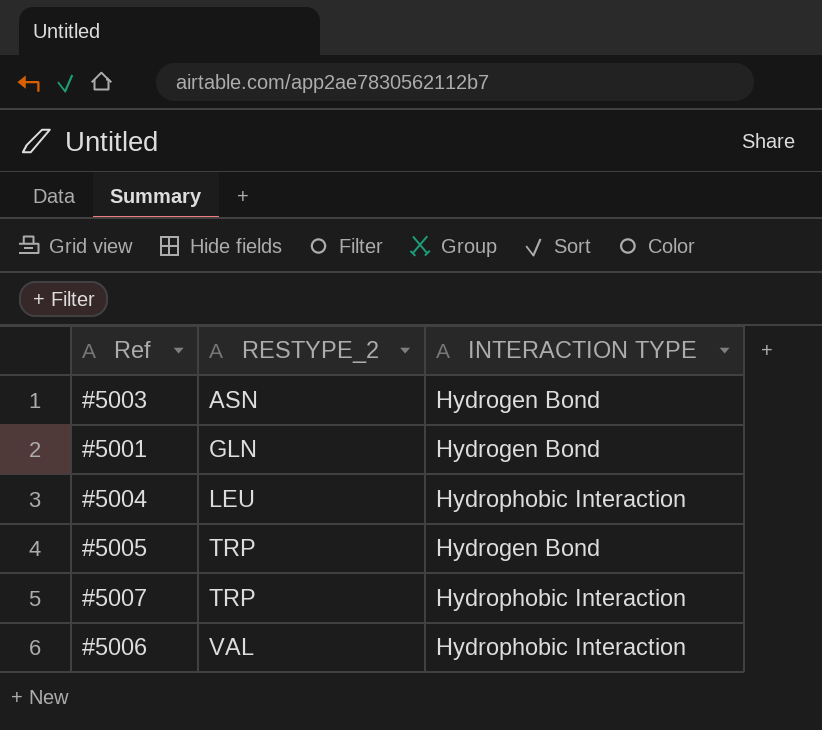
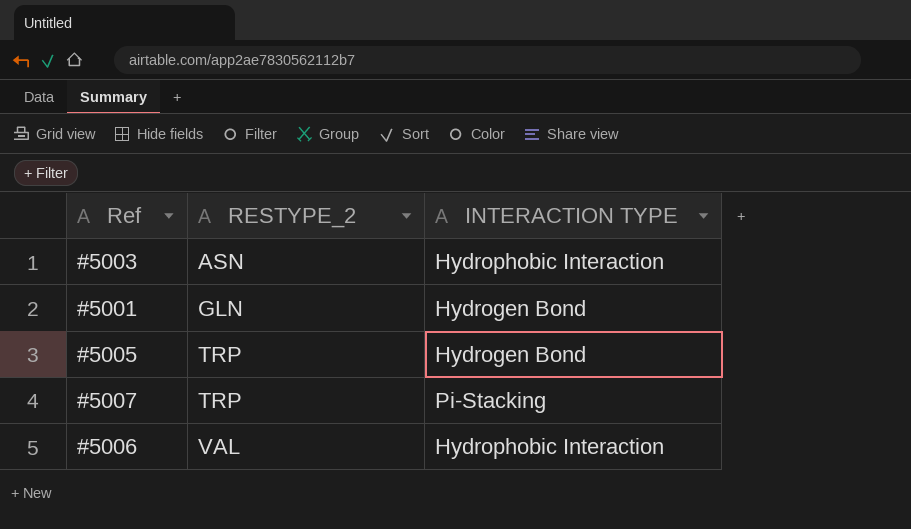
row #5004: LEU | Hydrophobic Interaction -> none
#5003 | INTERACTION TYPE: Hydrogen Bond -> Hydrophobic Interaction
#5007 | INTERACTION TYPE: Hydrophobic Interaction -> Pi-Stacking

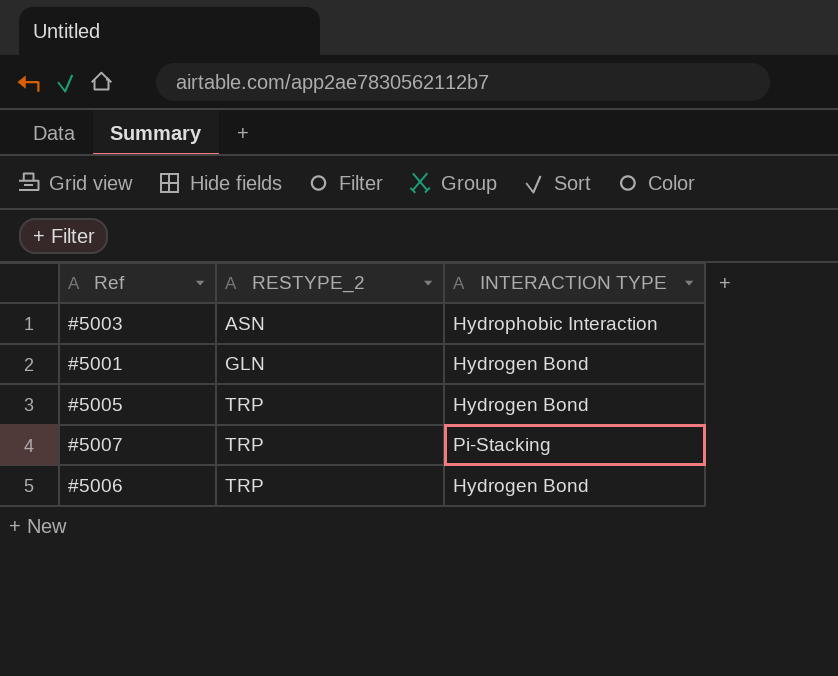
#5006 | RESTYPE_2: VAL -> TRP
#5006 | INTERACTION TYPE: Hydrophobic Interaction -> Hydrogen Bond

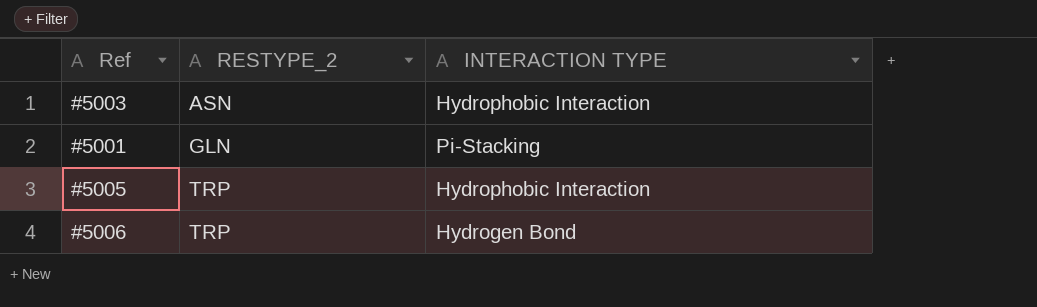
row #5007: TRP | Pi-Stacking -> none
#5001 | INTERACTION TYPE: Hydrogen Bond -> Pi-Stacking
#5005 | INTERACTION TYPE: Hydrogen Bond -> Hydrophobic Interaction

